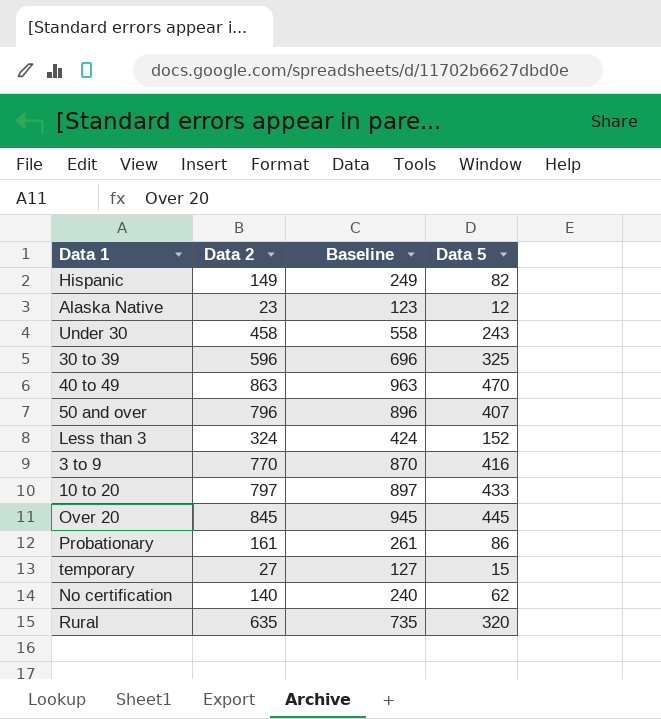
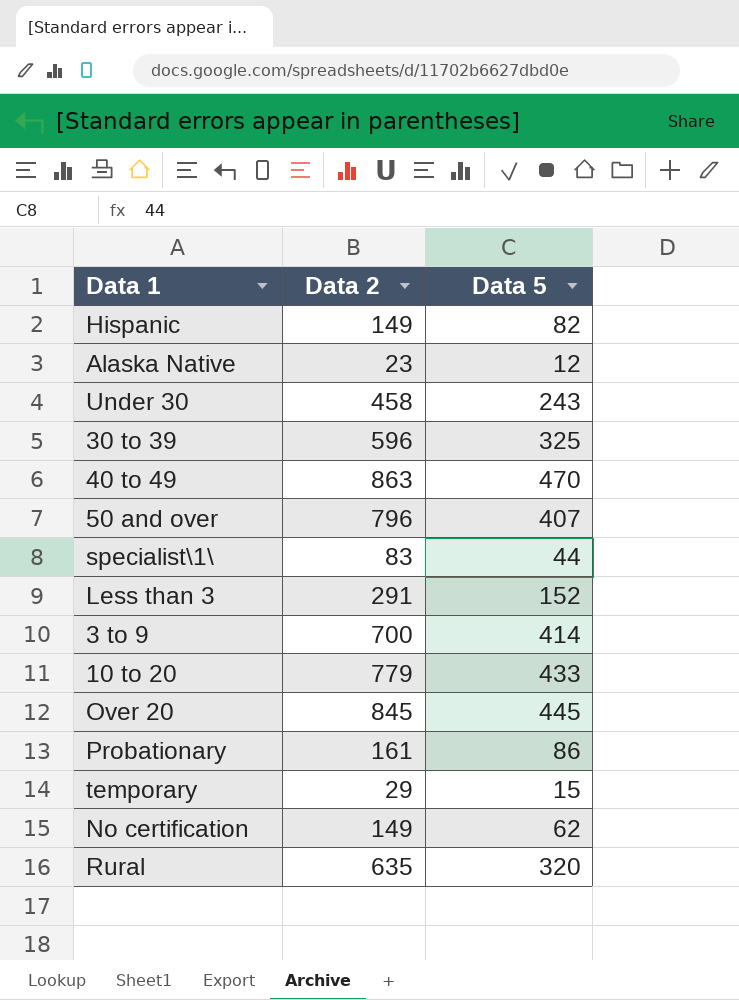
column Baseline | formula: [Data 2] + 100 -> none
row specialist\1\: none -> 83 | 44
Less than 3 | Data 2: 324 -> 291
3 to 9 | Data 2: 770 -> 700
3 to 9 | Data 5: 416 -> 414
10 to 20 | Data 2: 797 -> 779
temporary | Data 2: 27 -> 29
No certification | Data 2: 140 -> 149

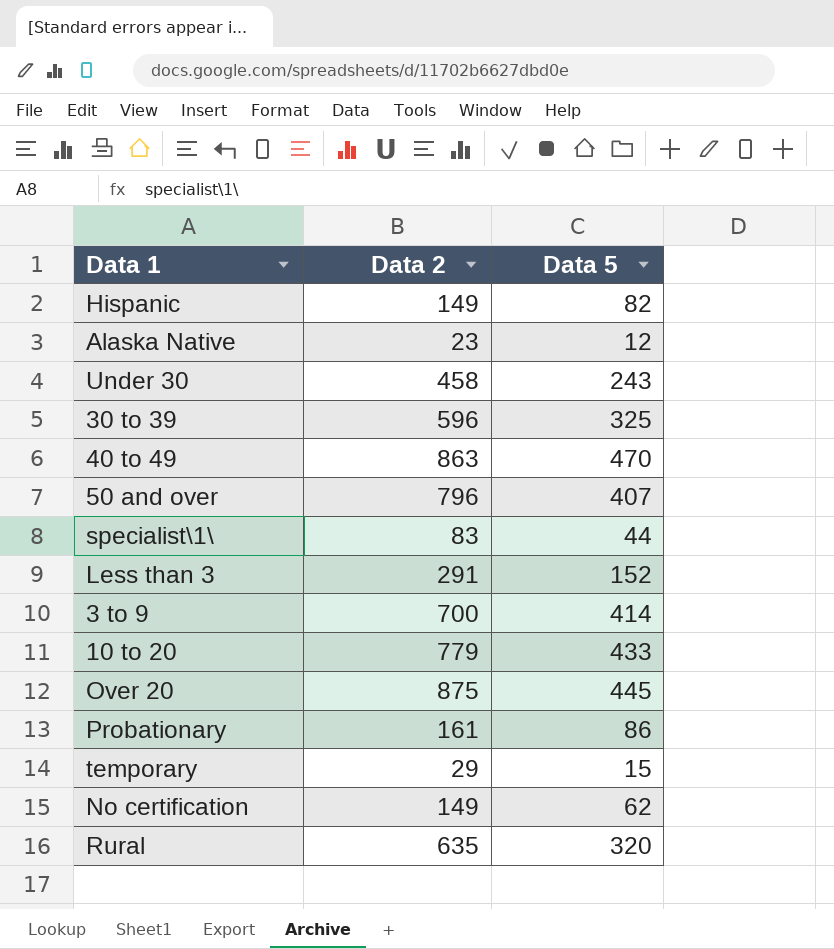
Over 20 | Data 2: 845 -> 875

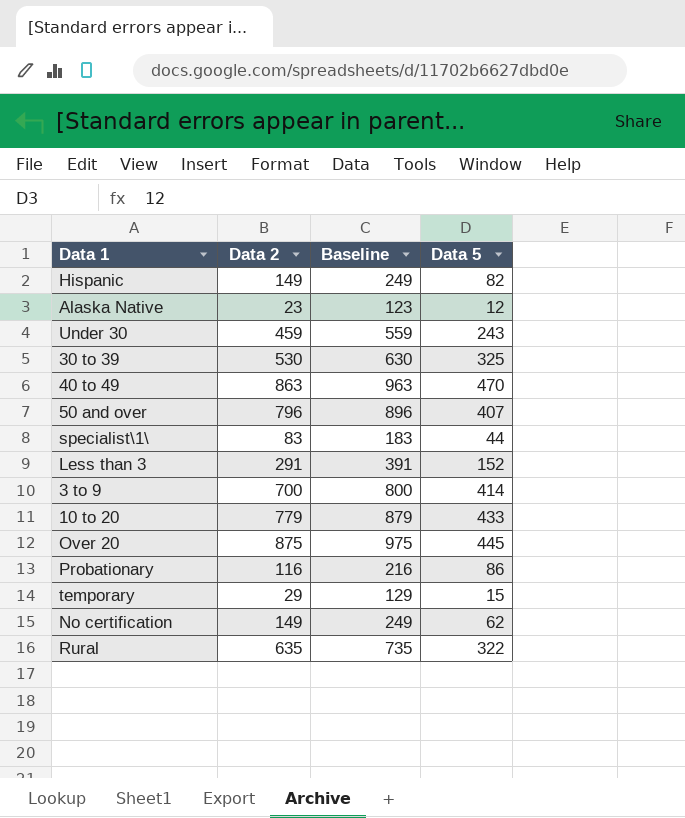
column Baseline | formula: none -> [Data 2] + 100
Under 30 | Data 2: 458 -> 459
30 to 39 | Data 2: 596 -> 530
Probationary | Data 2: 161 -> 116
Rural | Data 5: 320 -> 322

